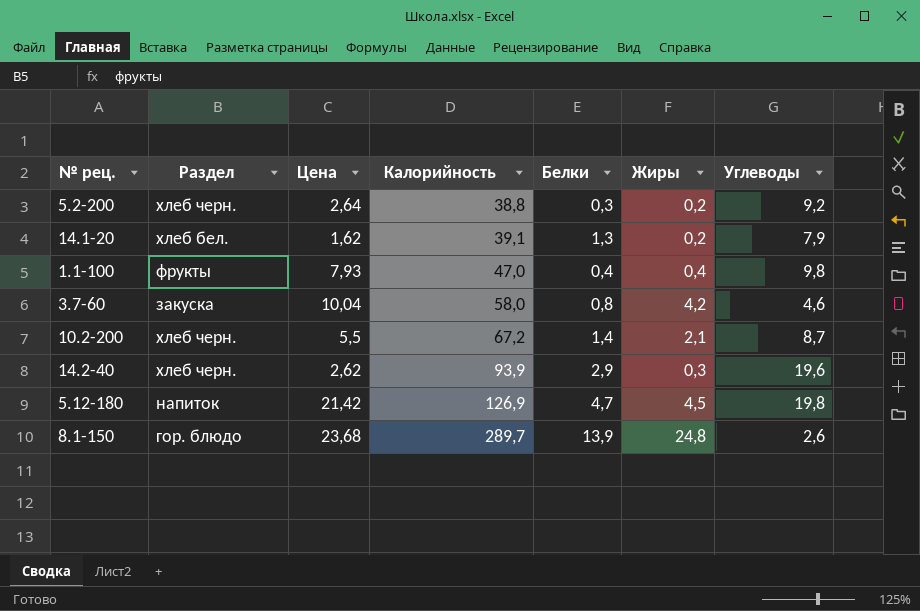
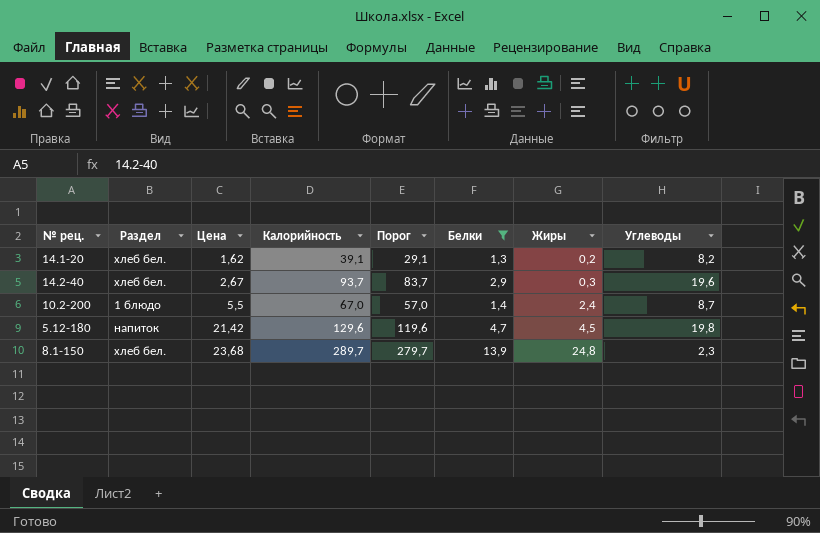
filter: none -> Белки >= 1,3
row order: Калорийность ascending -> Цена ascending
column Порог | formula: none -> [Калорийность] - 10
14.1-20 | Углеводы: 7,9 -> 8,2
14.2-40 | Раздел: хлеб черн. -> хлеб бел.
14.2-40 | Цена: 2,62 -> 2,67
14.2-40 | Калорийность: 93,9 -> 93,7
10.2-200 | Раздел: хлеб черн. -> 1 блюдо
10.2-200 | Калорийность: 67,2 -> 67,0
10.2-200 | Жиры: 2,1 -> 2,4
5.12-180 | Калорийность: 126,9 -> 129,6
8.1-150 | Раздел: гор. блюдо -> хлеб бел.
8.1-150 | Углеводы: 2,6 -> 2,3

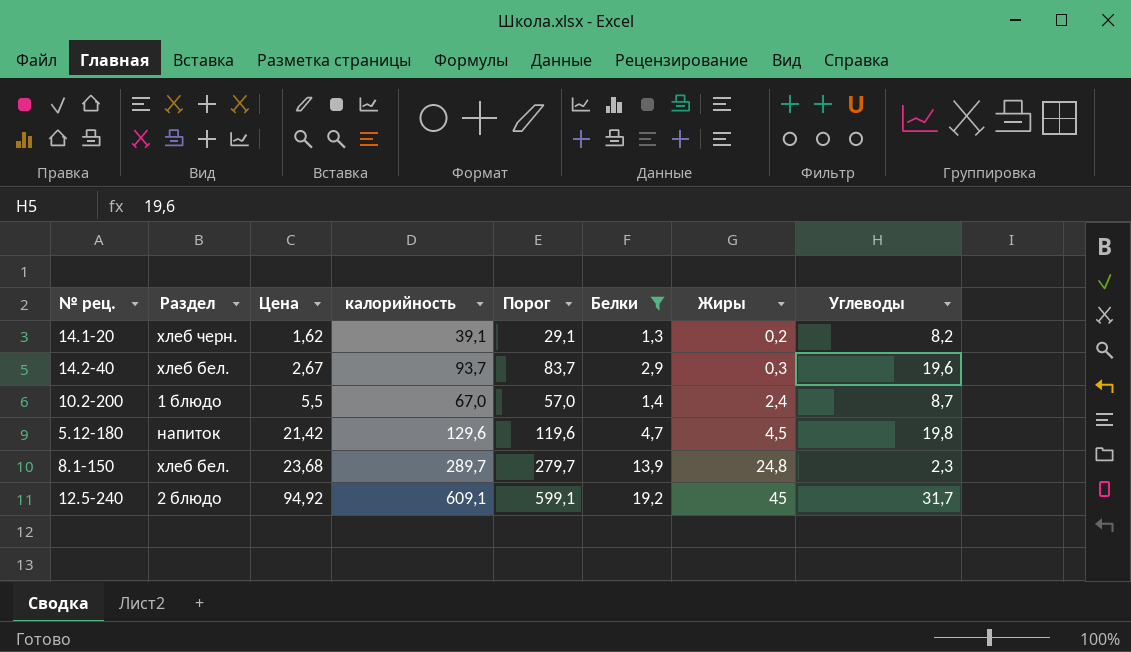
column name: Калорийность -> калорийность
14.1-20 | Раздел: хлеб бел. -> хлеб черн.
row 12.5-240: none -> 2 блюдо | 94,92 | 609,1 | 599,1 | 19,2 | 45 | 31,7

